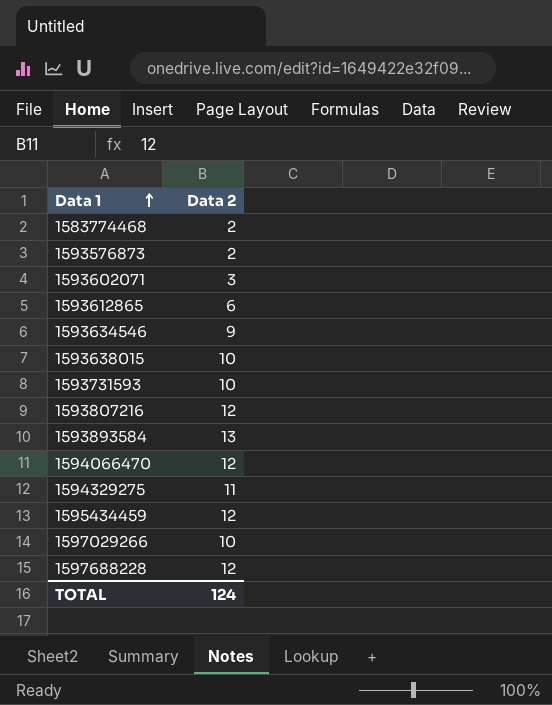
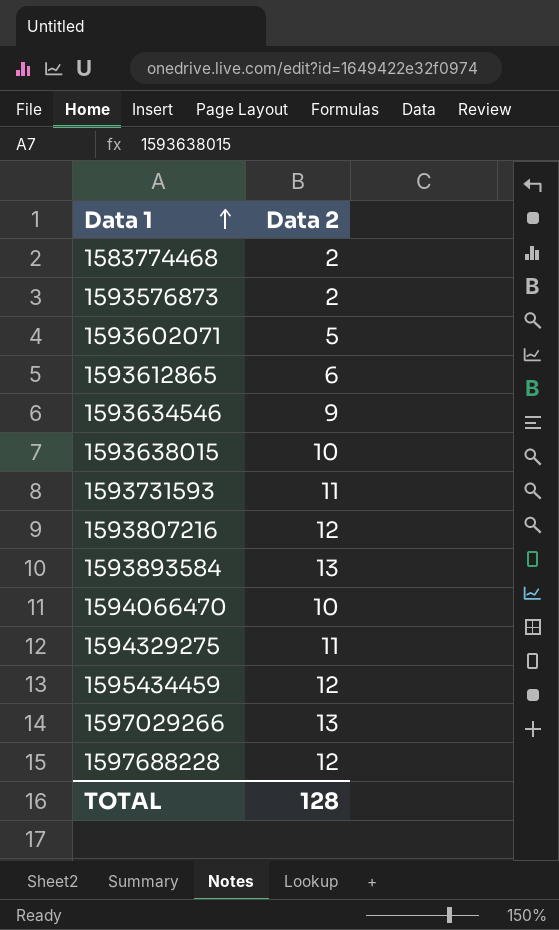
1593602071 | Data 2: 3 -> 5
1593731593 | Data 2: 10 -> 11
1594066470 | Data 2: 12 -> 10
1597029266 | Data 2: 10 -> 13
TOTAL | Data 2: 124 -> 128

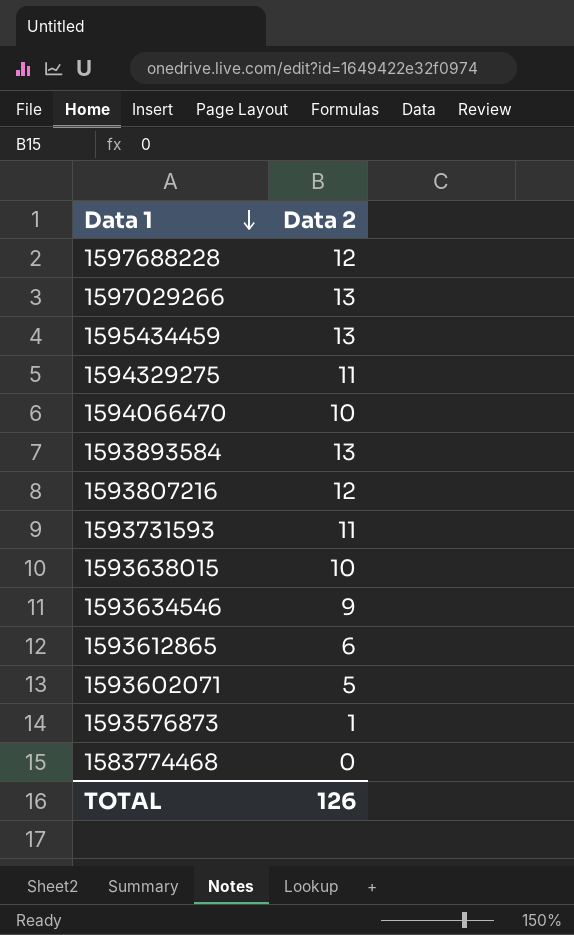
row order: Data 1 ascending -> Data 1 descending
1595434459 | Data 2: 12 -> 13
1593576873 | Data 2: 2 -> 1
1583774468 | Data 2: 2 -> 0
TOTAL | Data 2: 128 -> 126

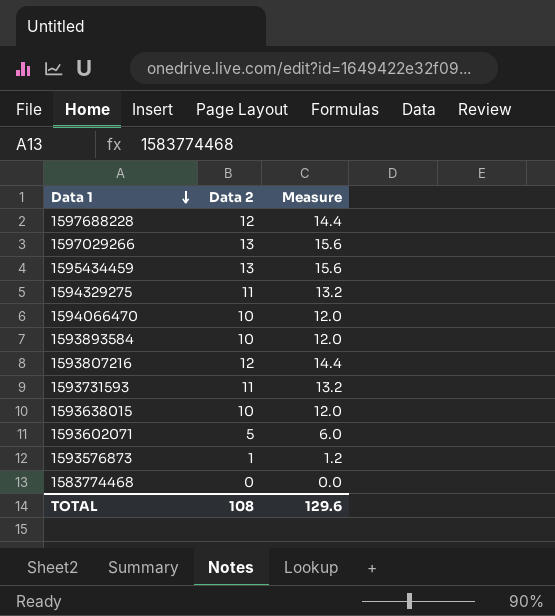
column Measure | formula: none -> [Data 2] * 1.2
row 1593634546: 9 -> none
row 1593612865: 6 -> none
1593893584 | Data 2: 13 -> 10
TOTAL | Data 2: 126 -> 108

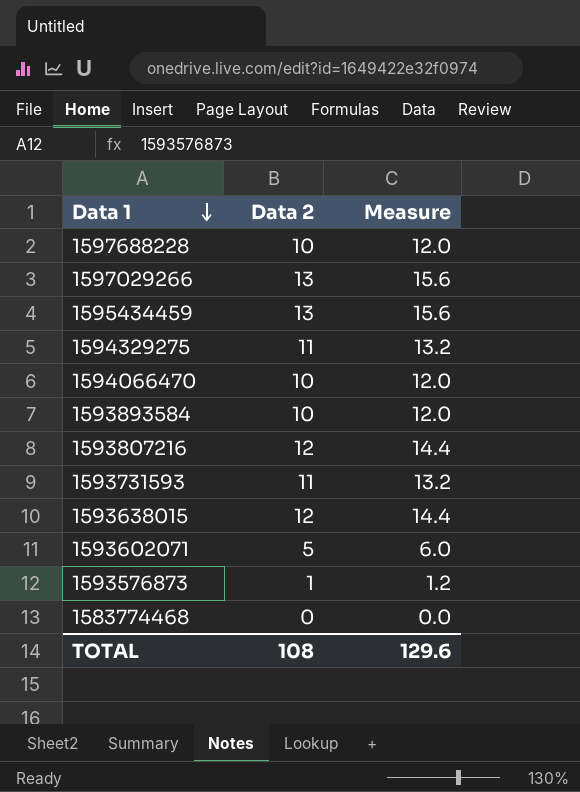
1597688228 | Data 2: 12 -> 10
1597688228 | Measure: 14.4 -> 12.0
1593638015 | Data 2: 10 -> 12
1593638015 | Measure: 12.0 -> 14.4

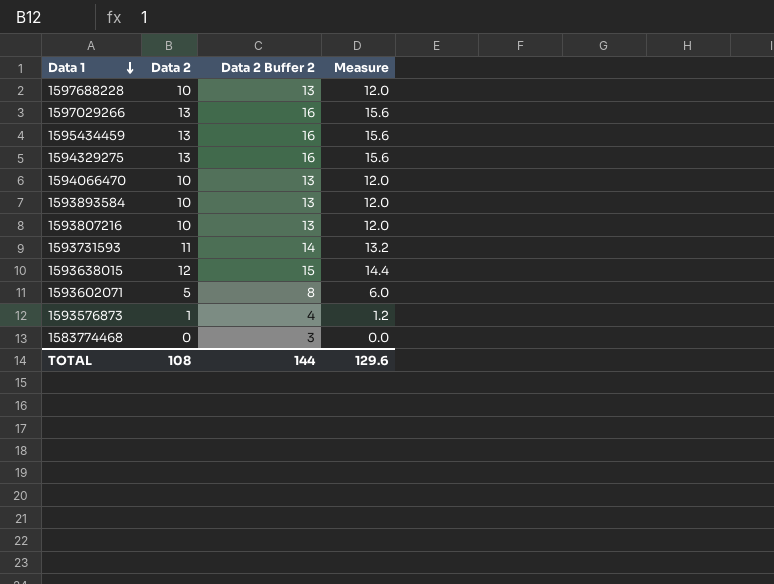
column Data 2 Buffer 2 | formula: none -> [Data 2] + 3
1594329275 | Data 2: 11 -> 13
1594329275 | Measure: 13.2 -> 15.6
1593807216 | Data 2: 12 -> 10
1593807216 | Measure: 14.4 -> 12.0

